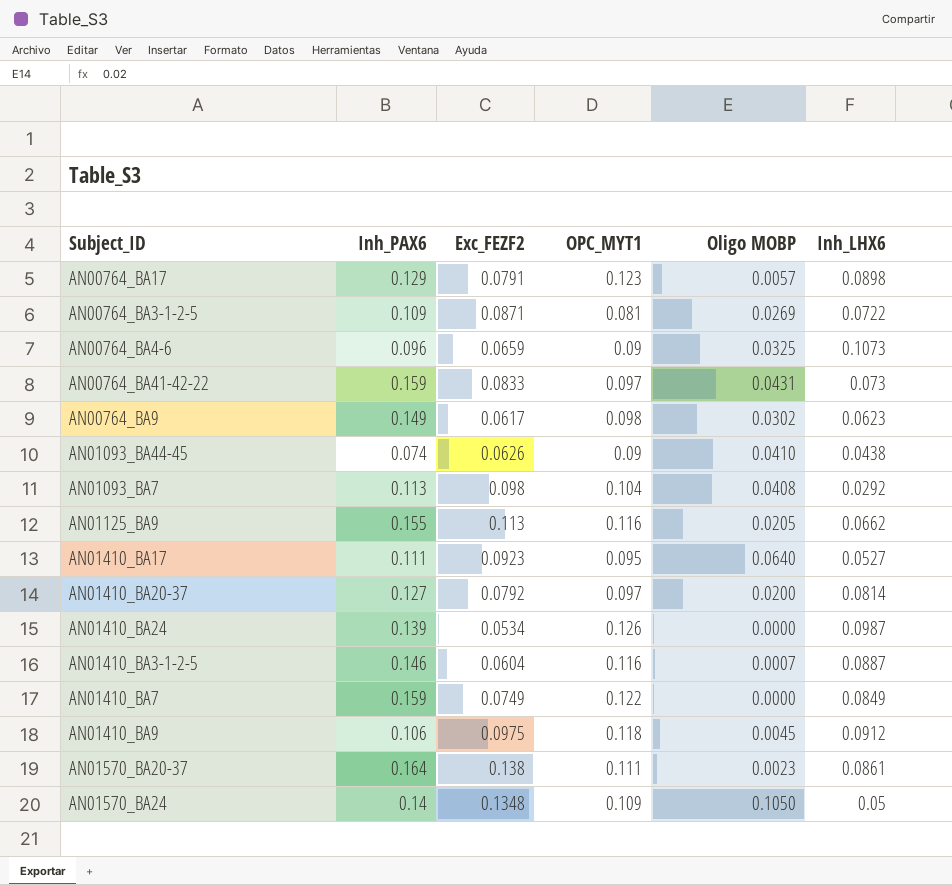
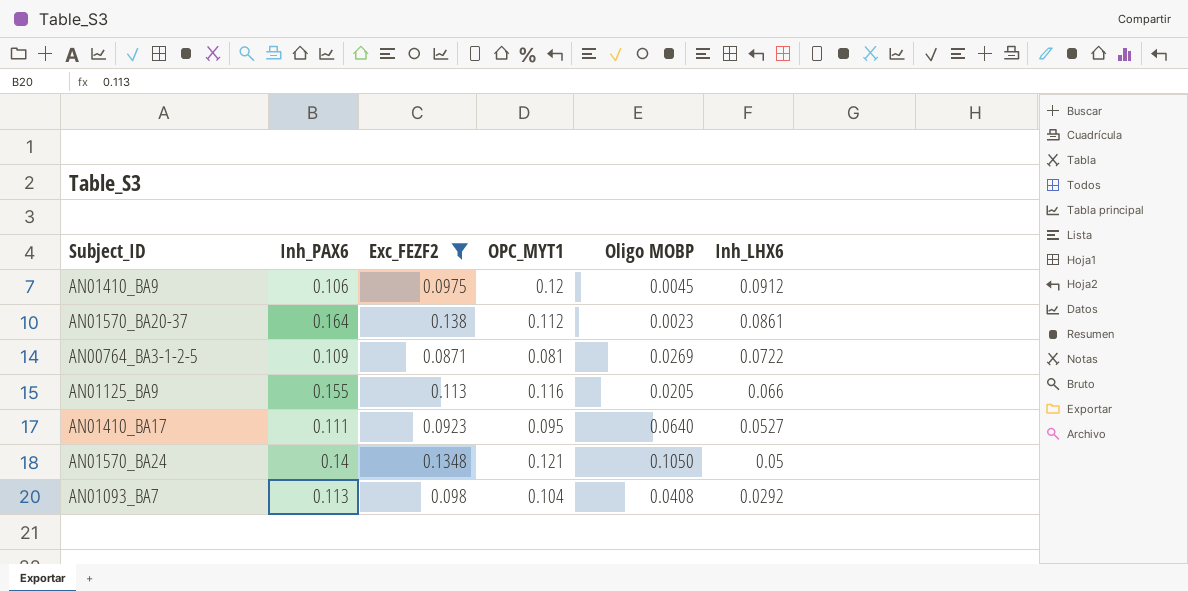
filter: none -> Exc_FEZF2 >= 0.0871
row order: none -> Inh_LHX6 descending
AN01410_BA9 | OPC_MYT1: 0.118 -> 0.12
AN01570_BA20-37 | OPC_MYT1: 0.111 -> 0.112
AN01125_BA9 | Inh_LHX6: 0.0662 -> 0.066
AN01570_BA24 | OPC_MYT1: 0.109 -> 0.121

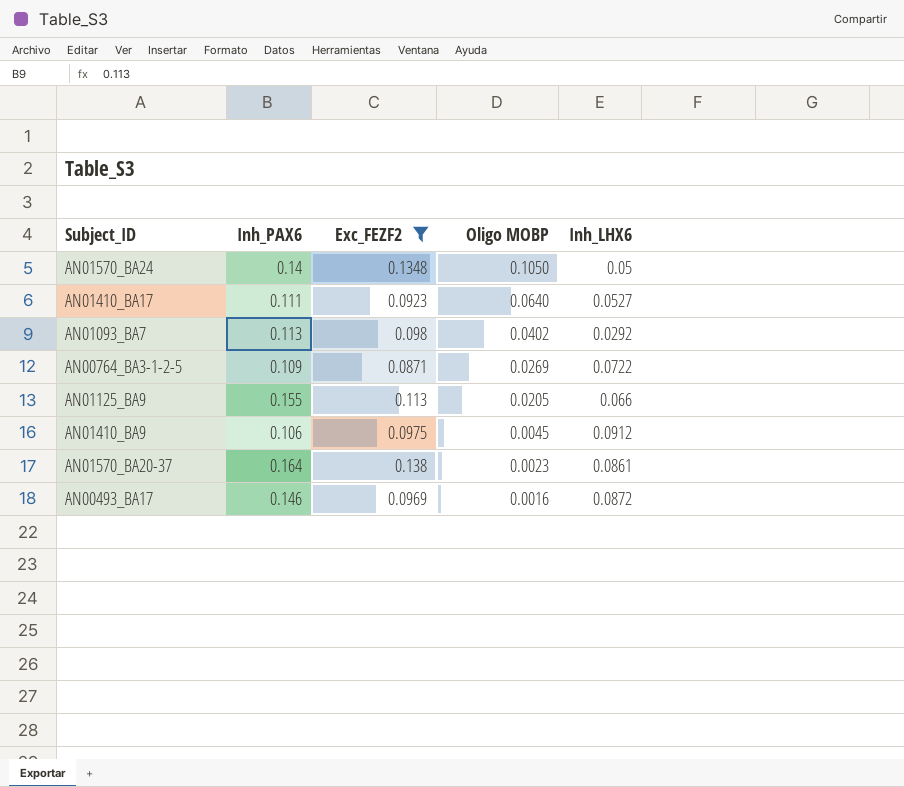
row order: Inh_LHX6 descending -> Oligo MOBP descending
column OPC_MYT1 | position: 4 -> none
AN01093_BA7 | Oligo MOBP: 0.0408 -> 0.0402
row AN00493_BA17: none -> 0.146 | 0.0969 | 0.0016 | 0.0872

